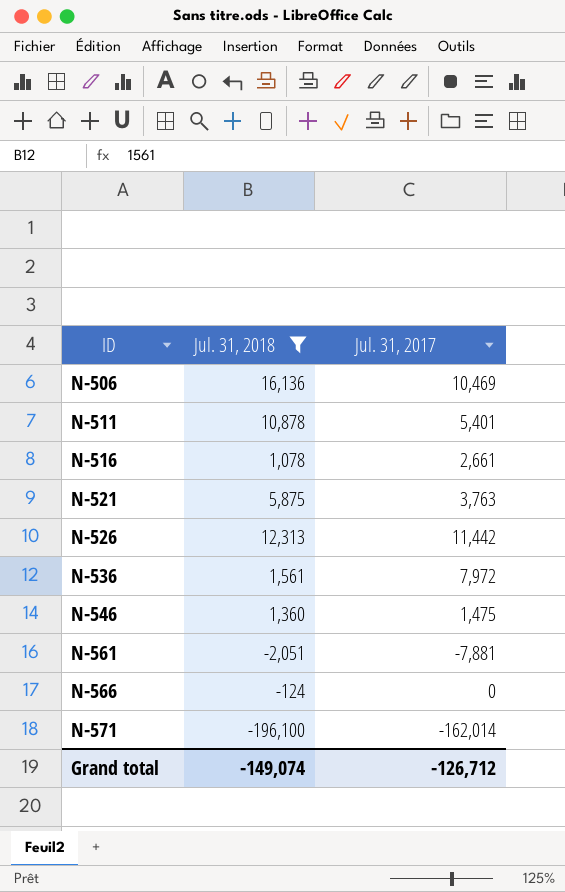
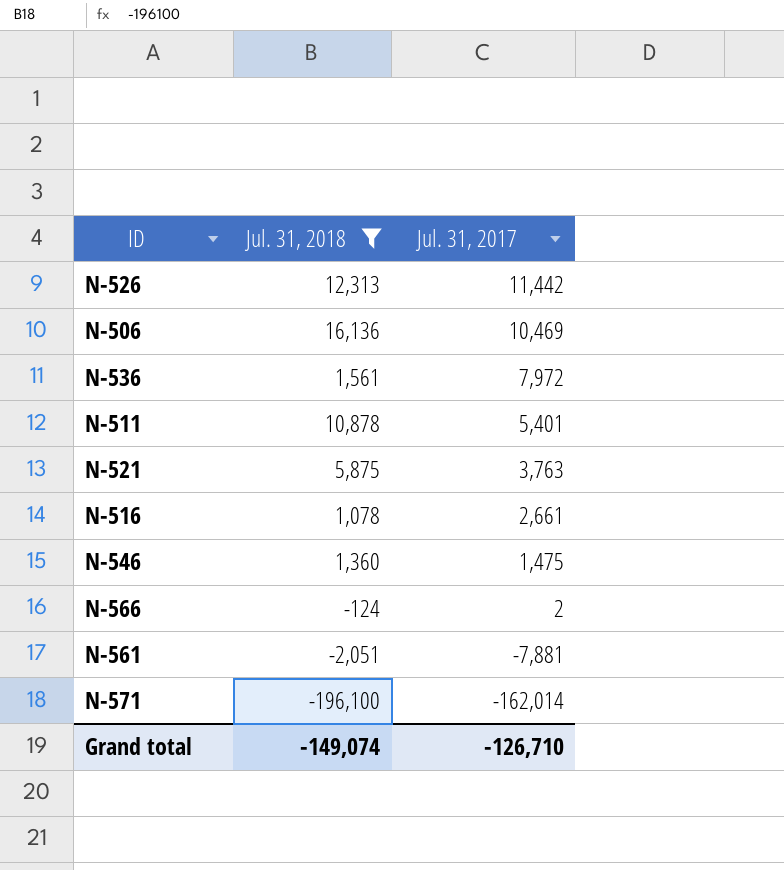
row order: ID ascending -> Jul. 31, 2017 descending
N-566 | Jul. 31, 2017: 0 -> 2
Grand total | Jul. 31, 2017: -126,712 -> -126,710

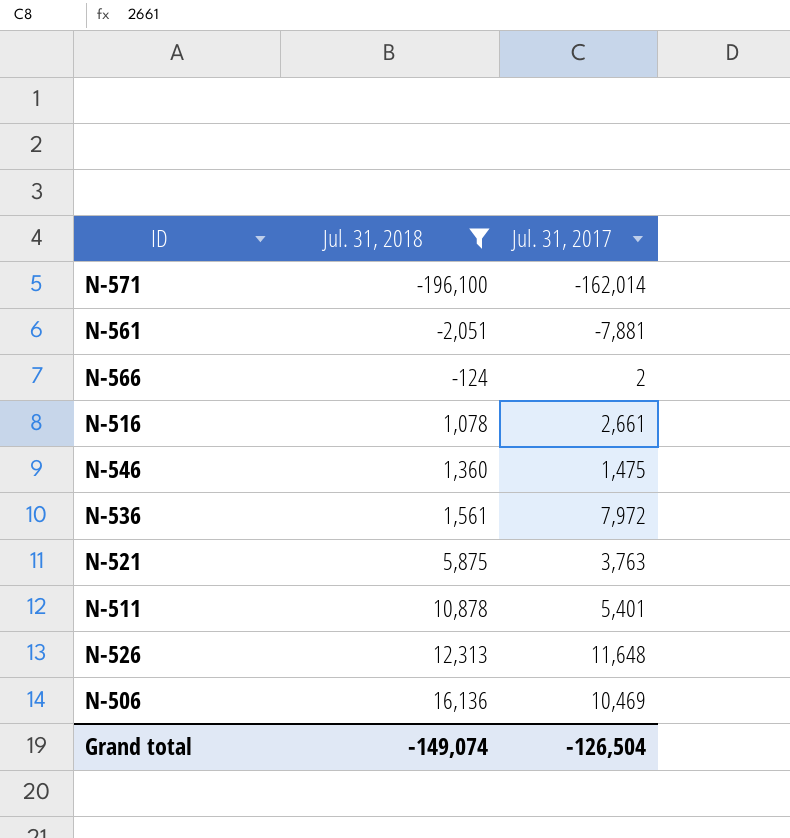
row order: Jul. 31, 2017 descending -> Jul. 31, 2018 ascending
N-526 | Jul. 31, 2017: 11,442 -> 11,648
Grand total | Jul. 31, 2017: -126,710 -> -126,504

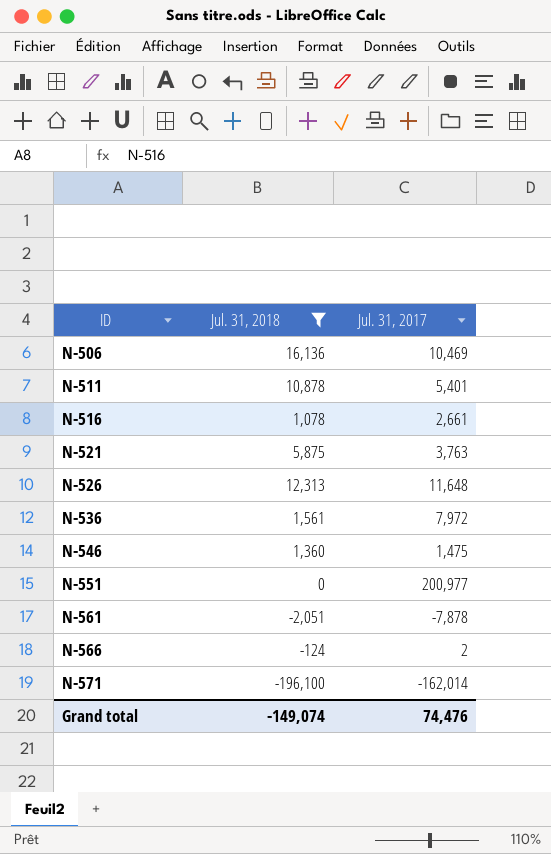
row order: Jul. 31, 2018 ascending -> ID ascending
row N-551: none -> 0 | 200,977
N-561 | Jul. 31, 2017: -7,881 -> -7,878
Grand total | Jul. 31, 2017: -126,504 -> 74,476

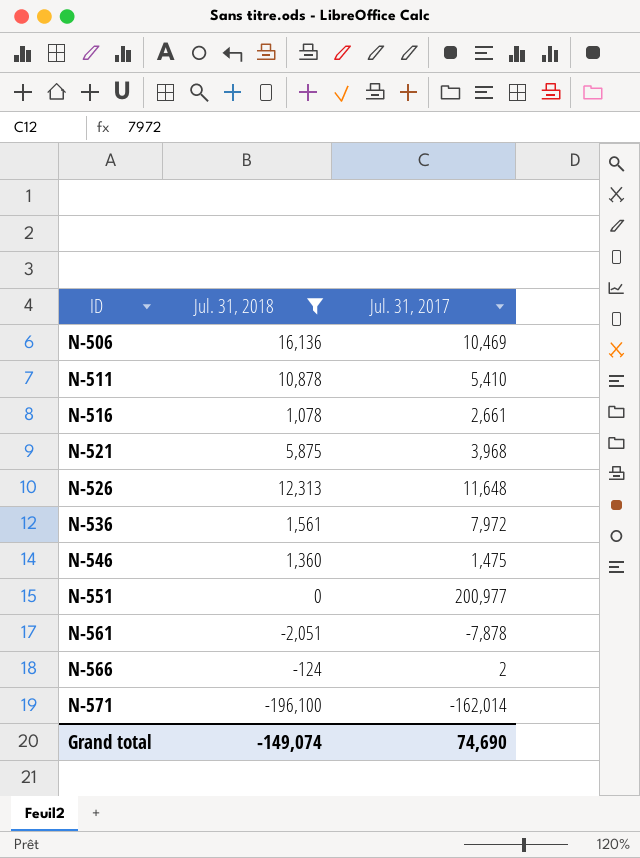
N-511 | Jul. 31, 2017: 5,401 -> 5,410
N-521 | Jul. 31, 2017: 3,763 -> 3,968
Grand total | Jul. 31, 2017: 74,476 -> 74,690

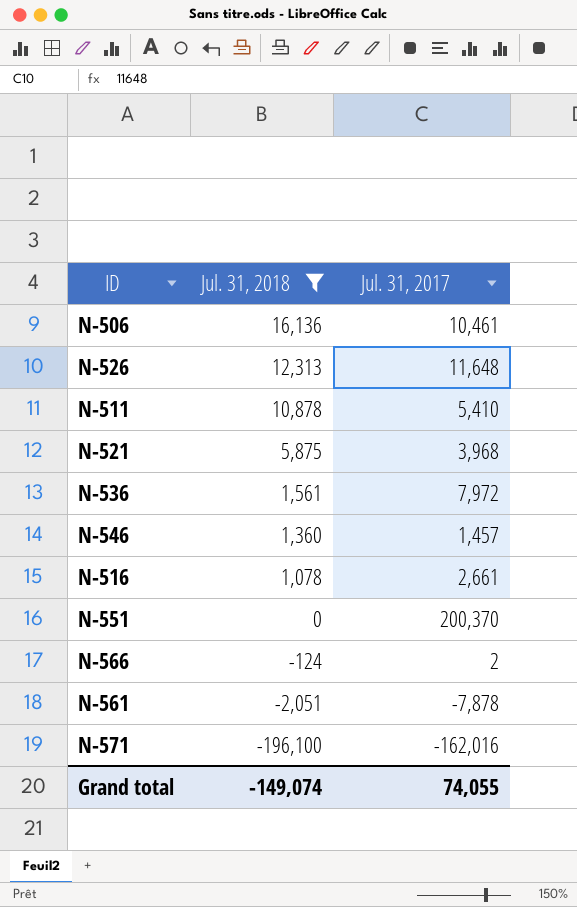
row order: ID ascending -> Jul. 31, 2018 descending
N-506 | Jul. 31, 2017: 10,469 -> 10,461
N-546 | Jul. 31, 2017: 1,475 -> 1,457
N-551 | Jul. 31, 2017: 200,977 -> 200,370
N-571 | Jul. 31, 2017: -162,014 -> -162,016
Grand total | Jul. 31, 2017: 74,690 -> 74,055

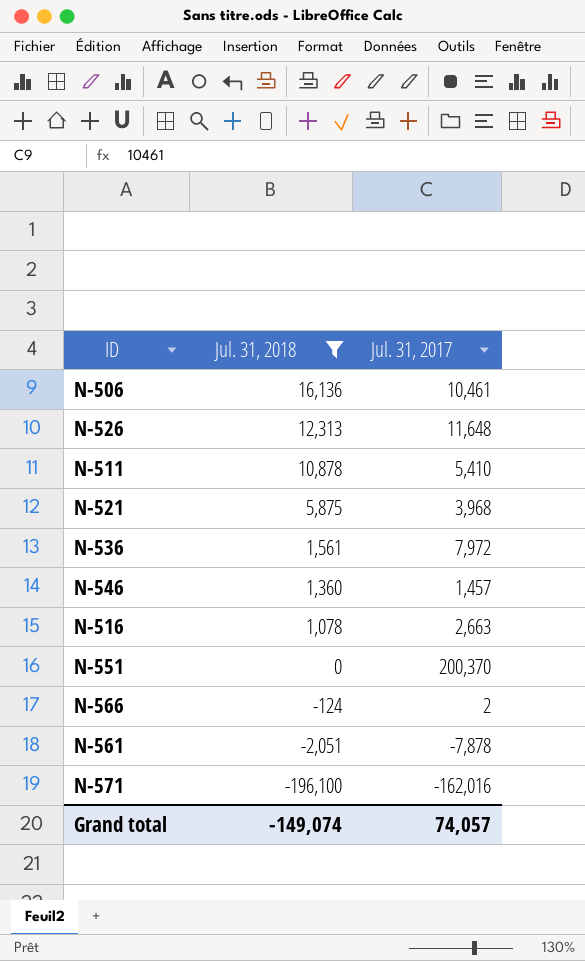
N-516 | Jul. 31, 2017: 2,661 -> 2,663
Grand total | Jul. 31, 2017: 74,055 -> 74,057

